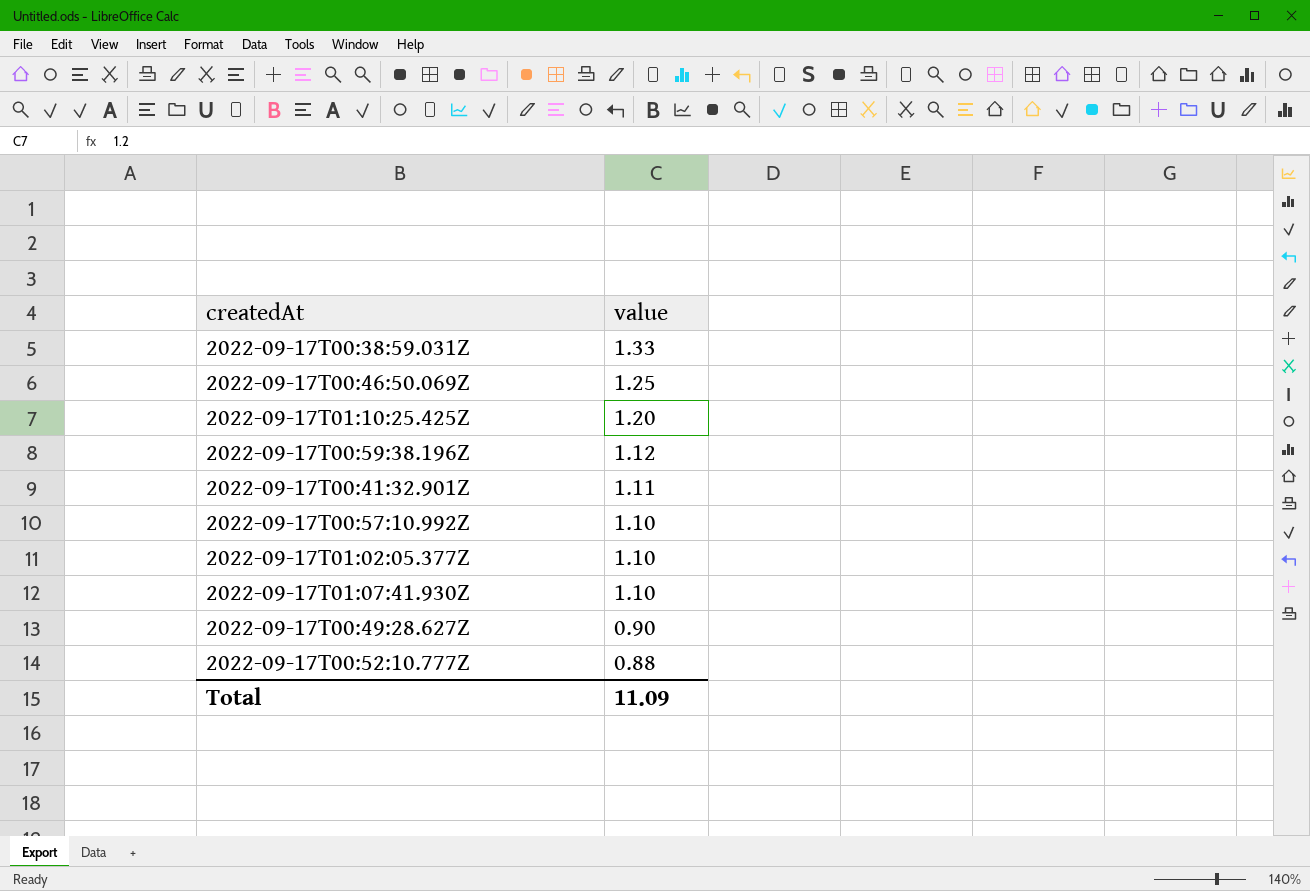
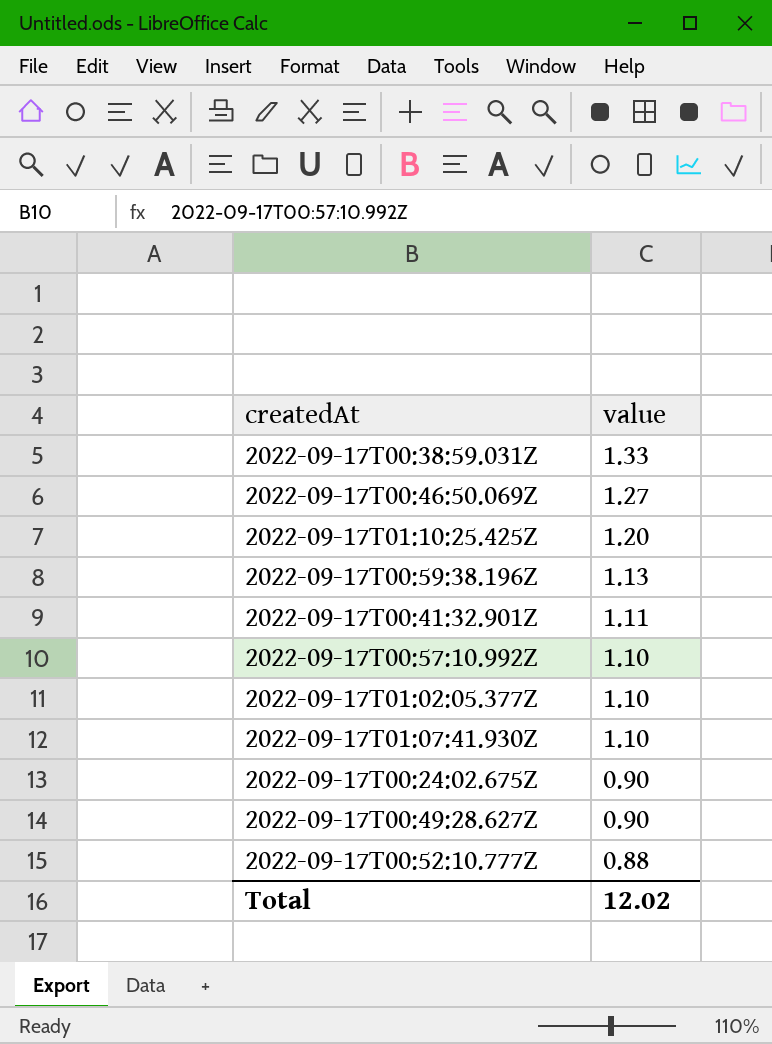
2022-09-17T00:46:50.069Z | value: 1.25 -> 1.27
2022-09-17T00:59:38.196Z | value: 1.12 -> 1.13
row 2022-09-17T00:24:02.675Z: none -> 0.90
Total | value: 11.09 -> 12.02

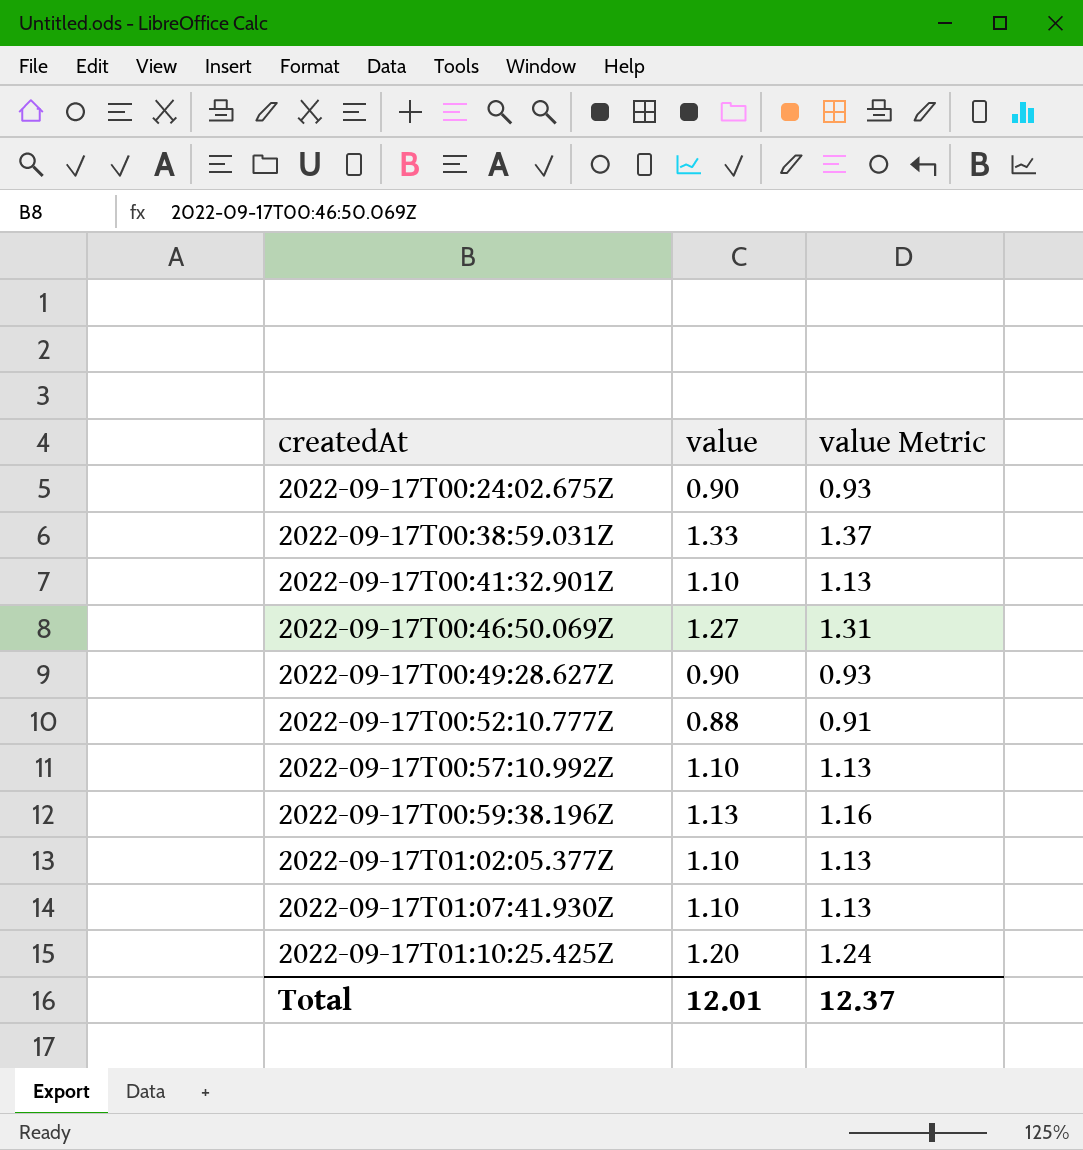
row order: value descending -> createdAt ascending
column value Metric | formula: none -> [value] * 1.03
2022-09-17T00:41:32.901Z | value: 1.11 -> 1.10
Total | value: 12.02 -> 12.01

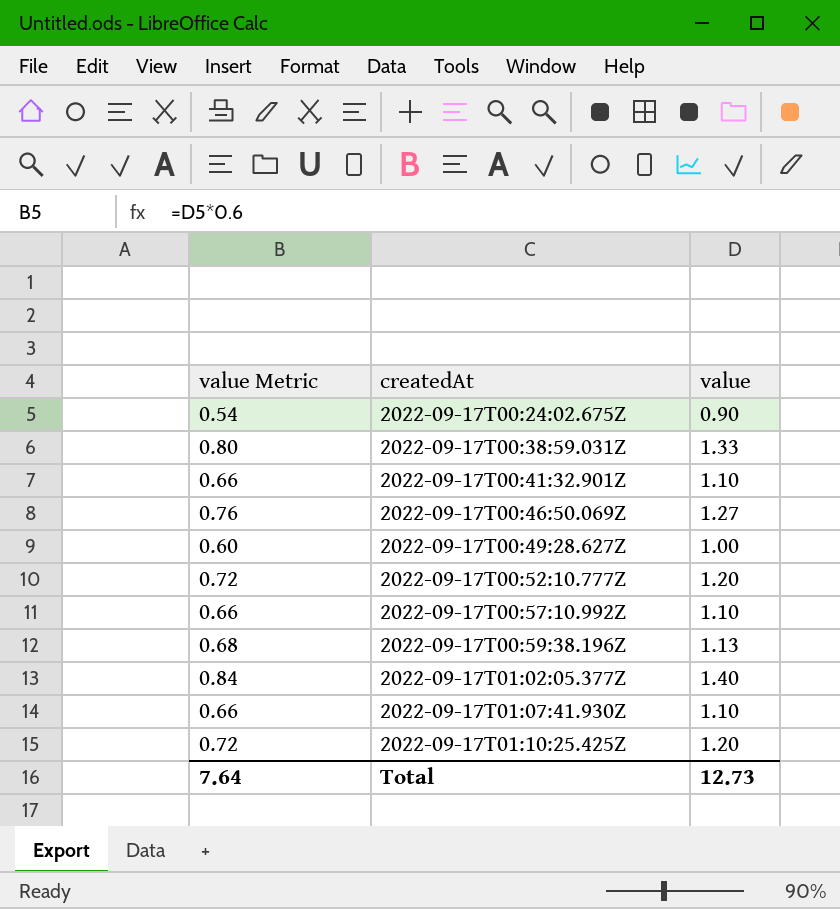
column value Metric | formula: [value] * 1.03 -> [value] * 0.6
column value Metric | position: 3 -> 1
2022-09-17T00:49:28.627Z | value: 0.90 -> 1.00
2022-09-17T00:52:10.777Z | value: 0.88 -> 1.20
2022-09-17T01:02:05.377Z | value: 1.10 -> 1.40
Total | value Metric: 12.37 -> 7.64
Total | value: 12.01 -> 12.73

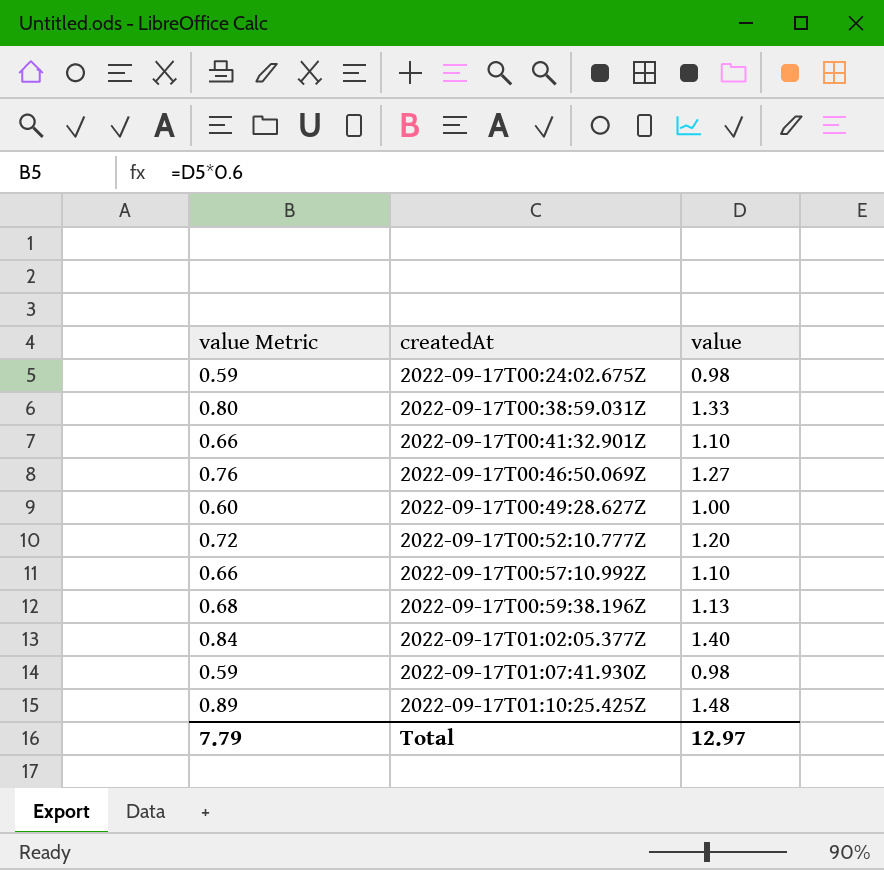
2022-09-17T00:24:02.675Z | value Metric: 0.54 -> 0.59
2022-09-17T00:24:02.675Z | value: 0.90 -> 0.98
2022-09-17T01:07:41.930Z | value Metric: 0.66 -> 0.59
2022-09-17T01:07:41.930Z | value: 1.10 -> 0.98
2022-09-17T01:10:25.425Z | value Metric: 0.72 -> 0.89
2022-09-17T01:10:25.425Z | value: 1.20 -> 1.48
Total | value Metric: 7.64 -> 7.79
Total | value: 12.73 -> 12.97

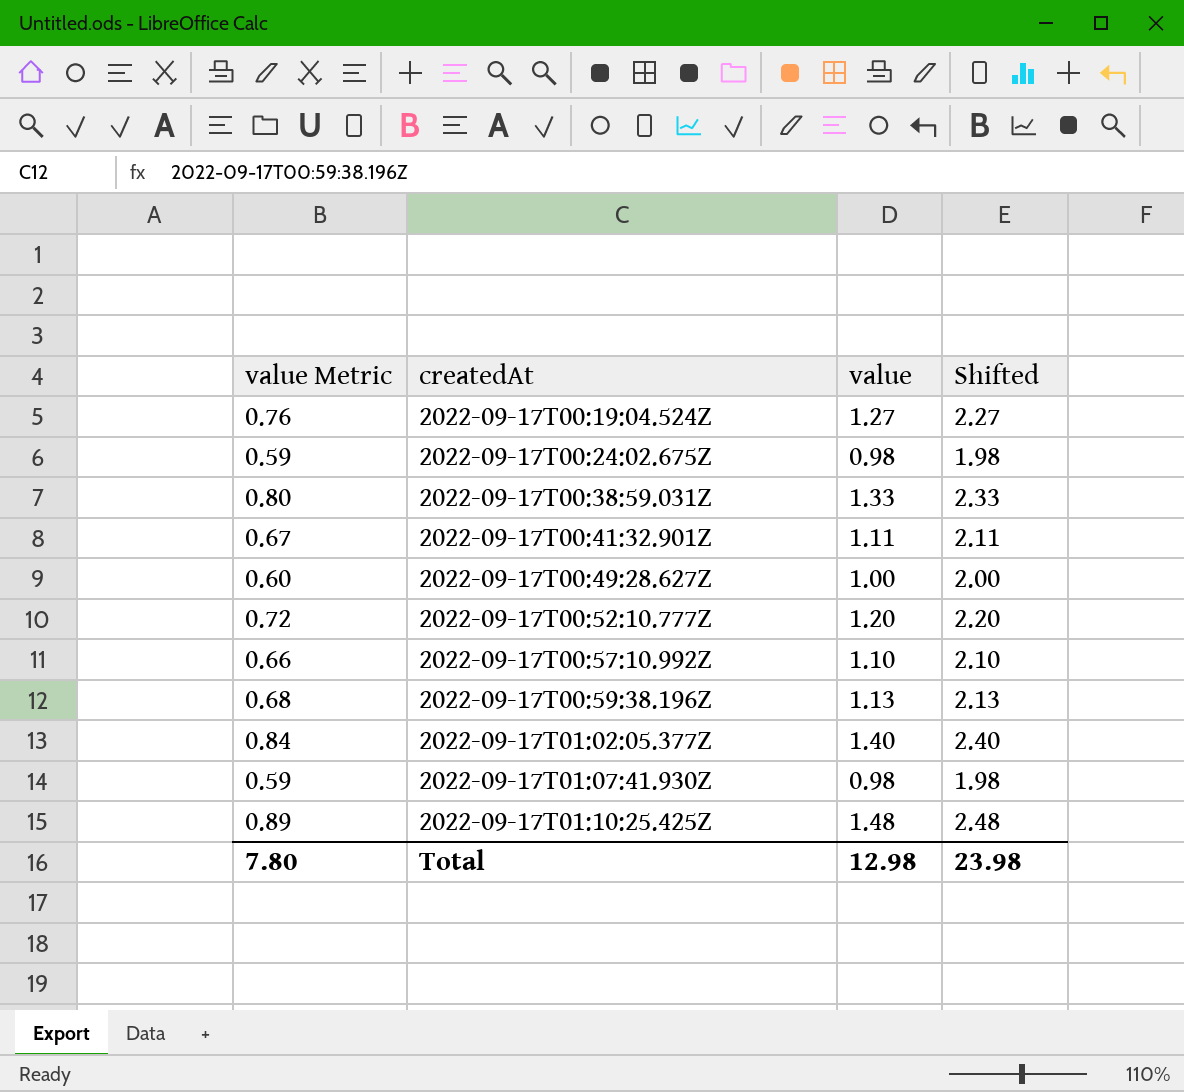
column Shifted | formula: none -> [value] + 1
row 2022-09-17T00:46:50.069Z: 0.76 | 1.27 -> none
row 2022-09-17T00:19:04.524Z: none -> 0.76 | 1.27 | 2.27
2022-09-17T00:41:32.901Z | value Metric: 0.66 -> 0.67
2022-09-17T00:41:32.901Z | value: 1.10 -> 1.11
Total | value Metric: 7.79 -> 7.80
Total | value: 12.97 -> 12.98

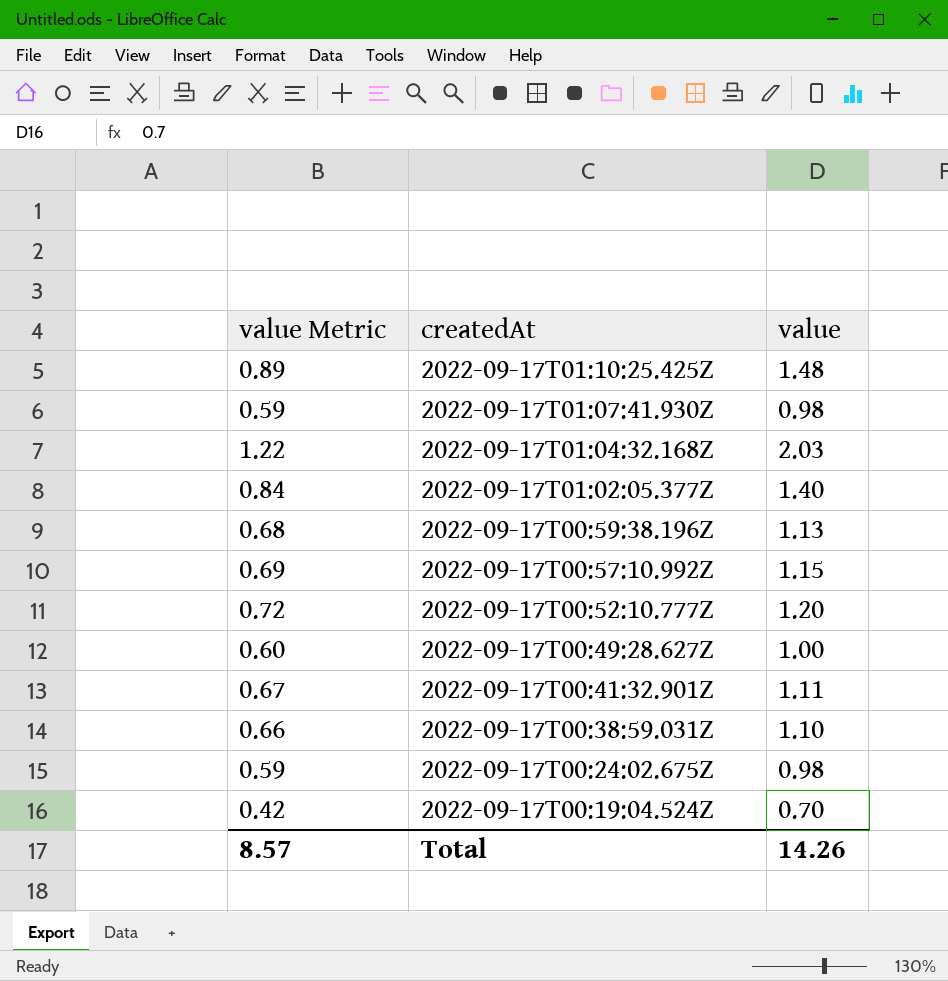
row order: createdAt ascending -> createdAt descending
column Shifted | formula: [value] + 1 -> none
row 2022-09-17T01:04:32.168Z: none -> 1.22 | 2.03
2022-09-17T00:57:10.992Z | value Metric: 0.66 -> 0.69
2022-09-17T00:57:10.992Z | value: 1.10 -> 1.15
2022-09-17T00:38:59.031Z | value Metric: 0.80 -> 0.66
2022-09-17T00:38:59.031Z | value: 1.33 -> 1.10
2022-09-17T00:19:04.524Z | value Metric: 0.76 -> 0.42
2022-09-17T00:19:04.524Z | value: 1.27 -> 0.70
Total | value Metric: 7.80 -> 8.57
Total | value: 12.98 -> 14.26

